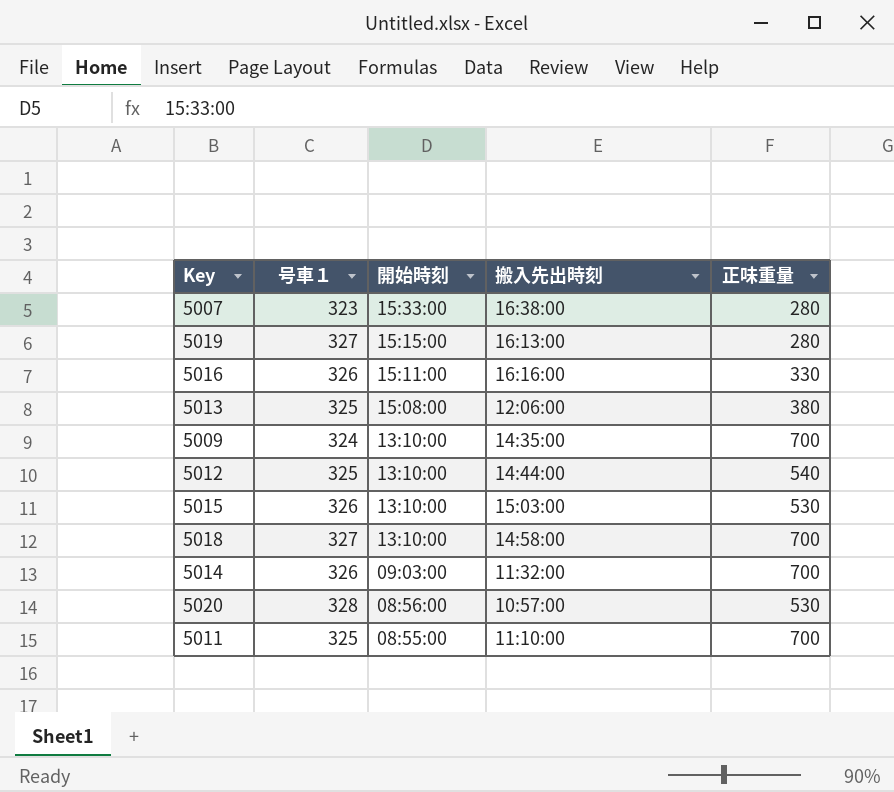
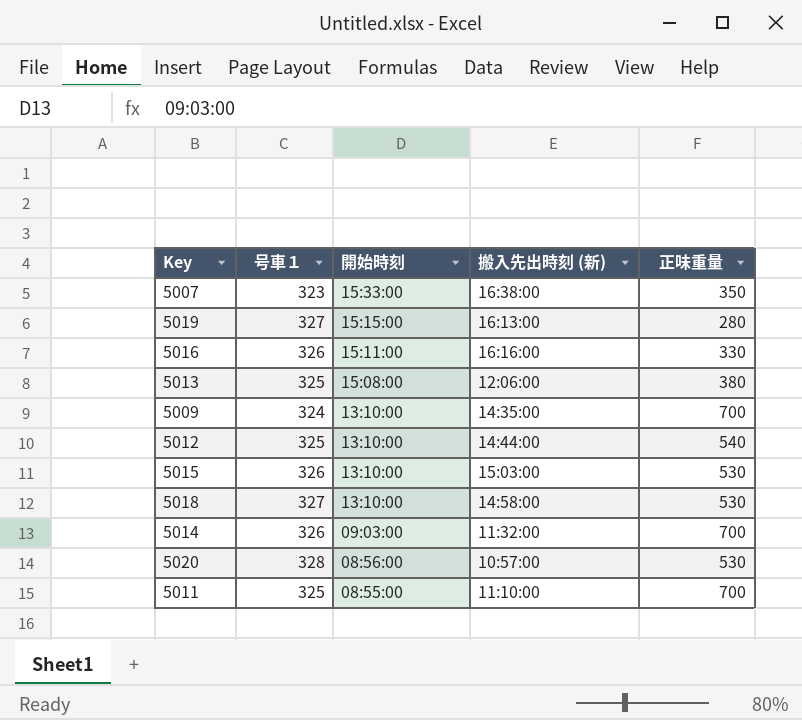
column name: 搬入先出時刻 -> 搬入先出時刻 (新)
5007 | 正味重量: 280 -> 350
5018 | 正味重量: 700 -> 530

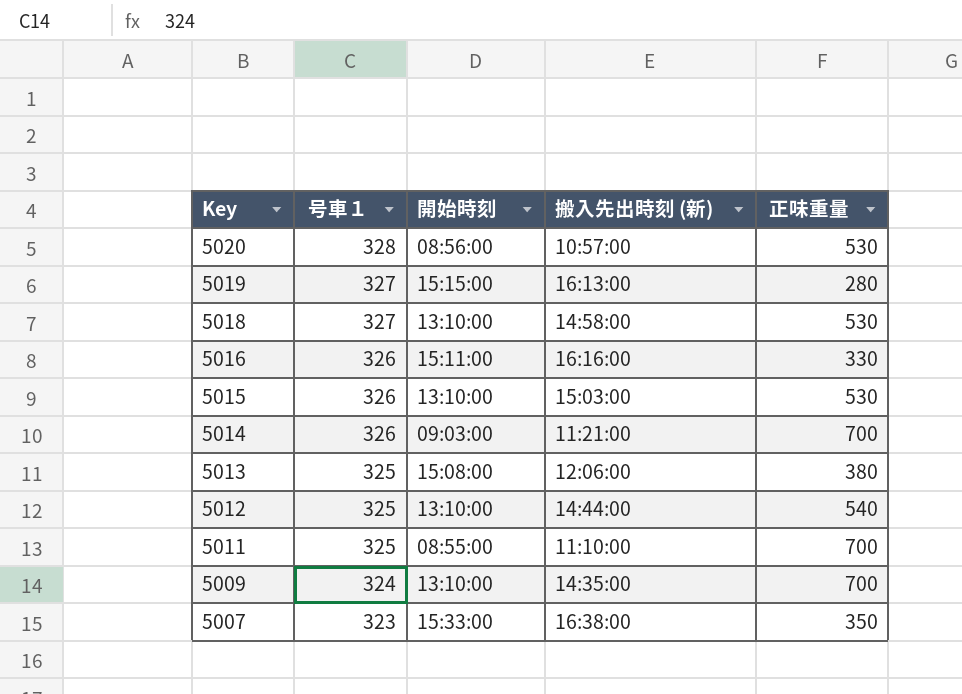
row order: 開始時刻 descending -> Key descending
5014 | 搬入先出時刻 (新): 11:32:00 -> 11:21:00

